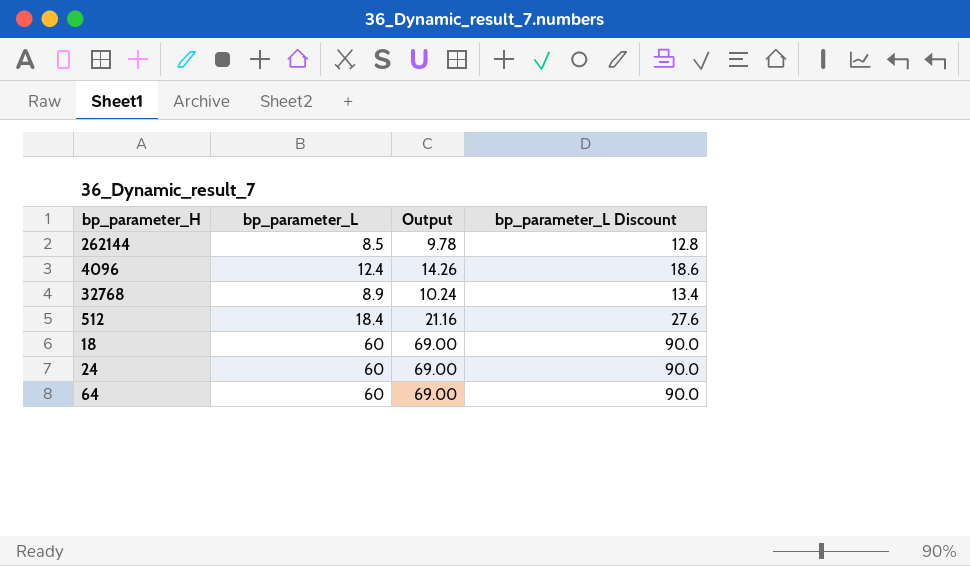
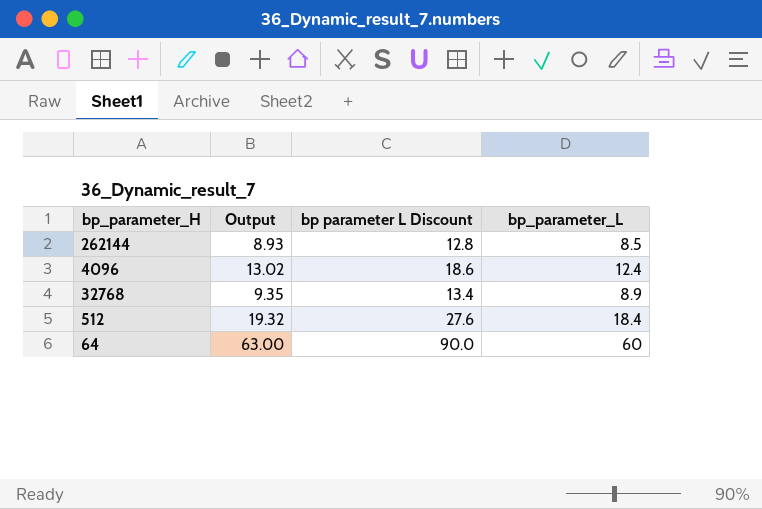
column Output | formula: [bp_parameter_L] * 1.15 -> [bp_parameter_L] * 1.05
column name: bp_parameter_L Discount -> bp parameter L Discount
column bp_parameter_L | position: 2 -> 4
row 18: 60 | 69.00 | 90.0 -> none
row 24: 60 | 69.00 | 90.0 -> none

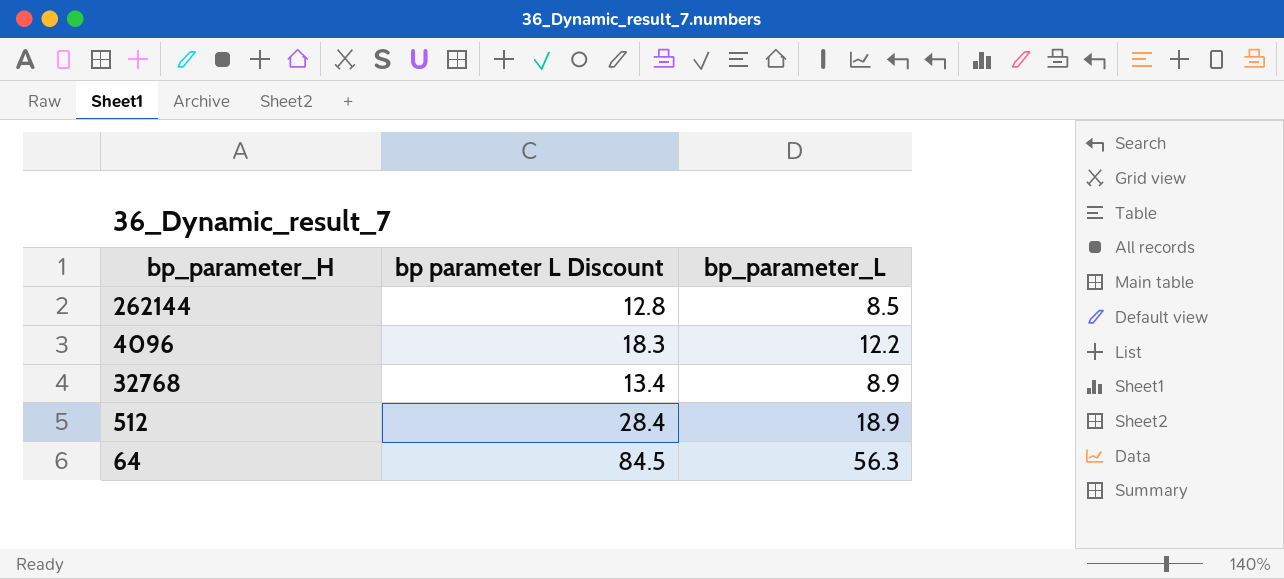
column Output | formula: [bp_parameter_L] * 1.05 -> none
4096 | bp parameter L Discount: 18.6 -> 18.3
4096 | bp_parameter_L: 12.4 -> 12.2
512 | bp parameter L Discount: 27.6 -> 28.4
512 | bp_parameter_L: 18.4 -> 18.9
64 | bp parameter L Discount: 90.0 -> 84.5
64 | bp_parameter_L: 60 -> 56.3

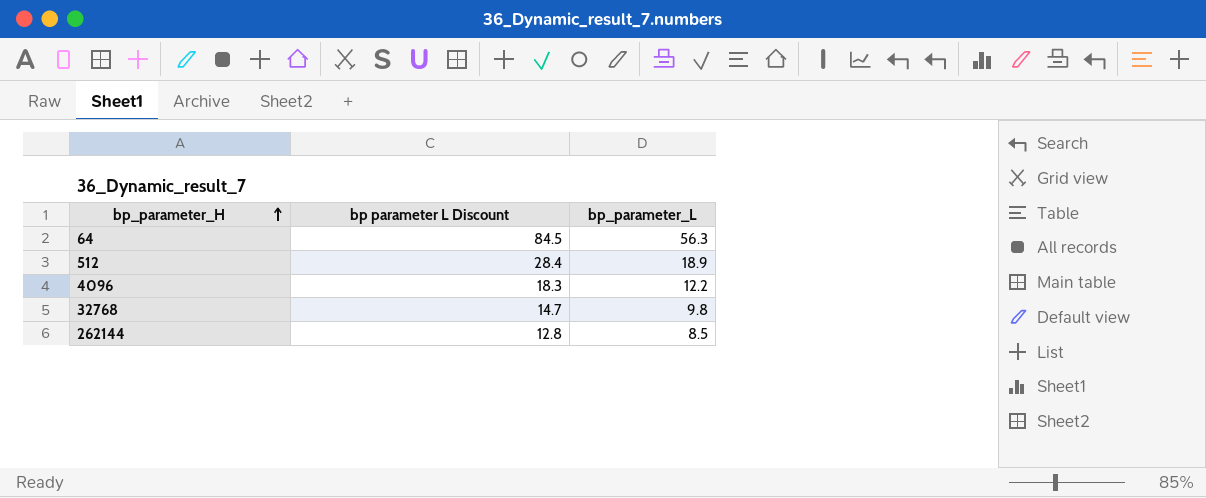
row order: none -> bp_parameter_H ascending
32768 | bp parameter L Discount: 13.4 -> 14.7
32768 | bp_parameter_L: 8.9 -> 9.8

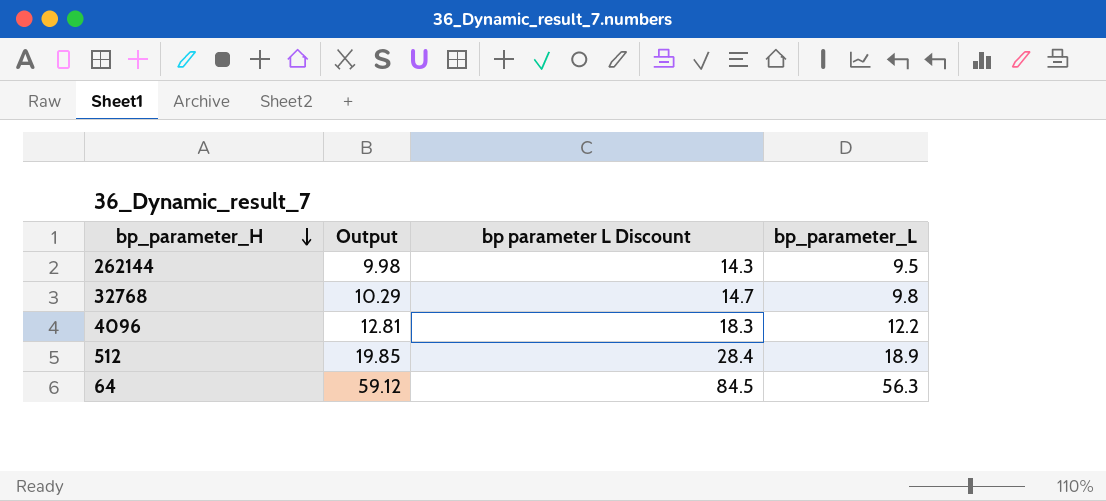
row order: bp_parameter_H ascending -> bp_parameter_H descending
column Output | formula: none -> [bp_parameter_L] * 1.05
262144 | bp parameter L Discount: 12.8 -> 14.3
262144 | bp_parameter_L: 8.5 -> 9.5

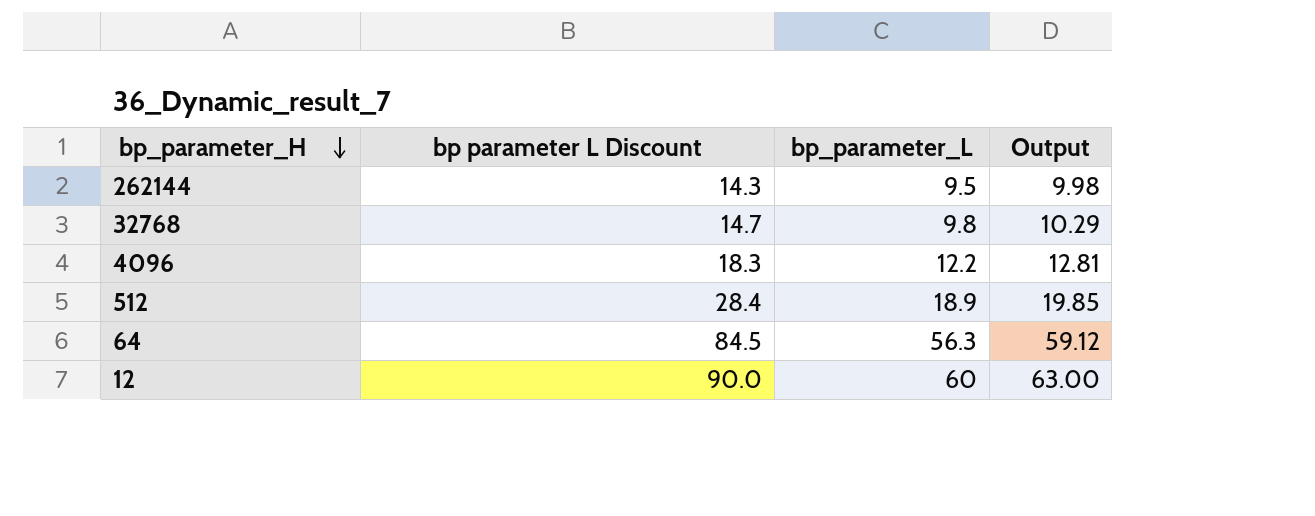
column Output | position: 2 -> 4
row 12: none -> 90.0 | 60 | 63.00

